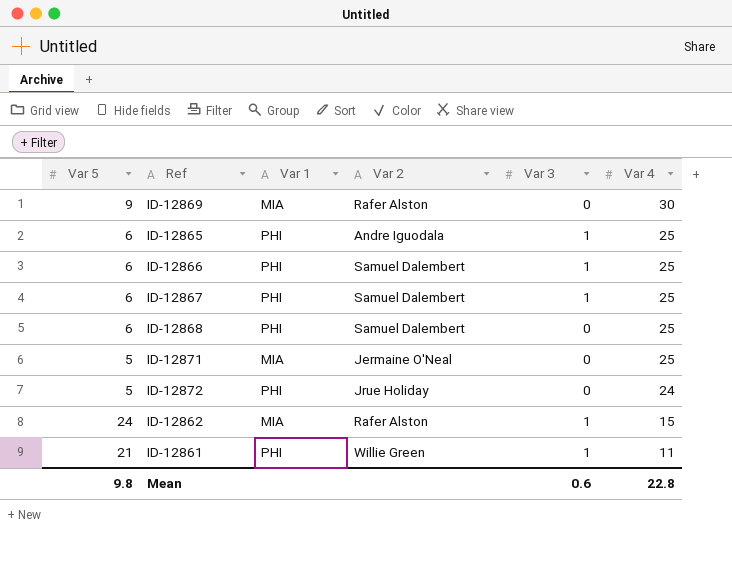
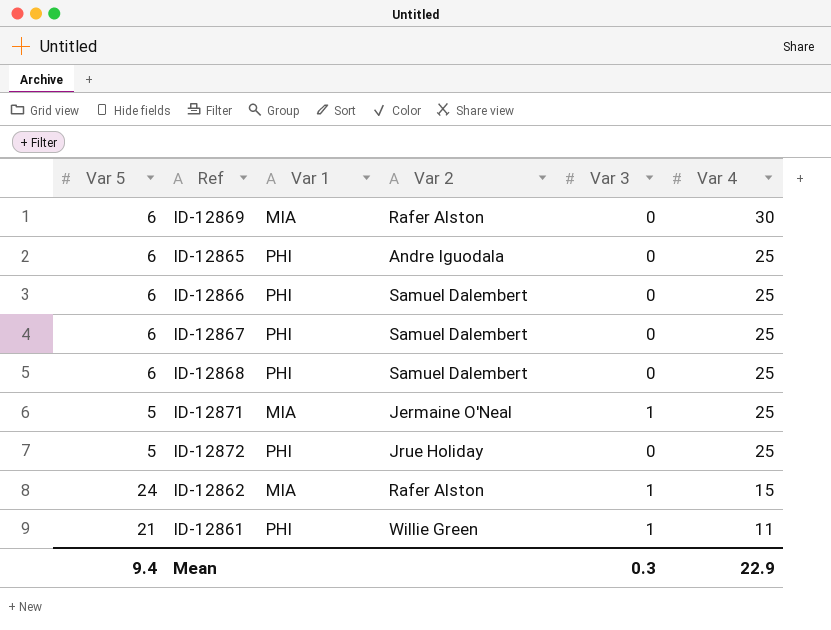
ID-12869 | Var 5: 9 -> 6
ID-12865 | Var 3: 1 -> 0
ID-12866 | Var 3: 1 -> 0
ID-12867 | Var 3: 1 -> 0
ID-12871 | Var 3: 0 -> 1
ID-12872 | Var 4: 24 -> 25
Mean | Var 5: 9.8 -> 9.4
Mean | Var 3: 0.6 -> 0.3
Mean | Var 4: 22.8 -> 22.9

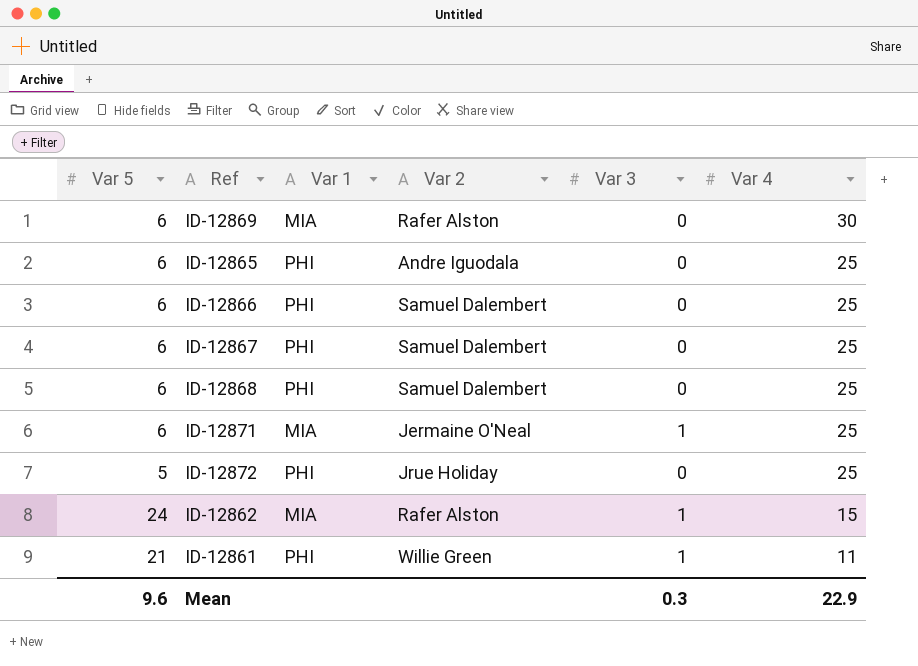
ID-12871 | Var 5: 5 -> 6
Mean | Var 5: 9.4 -> 9.6

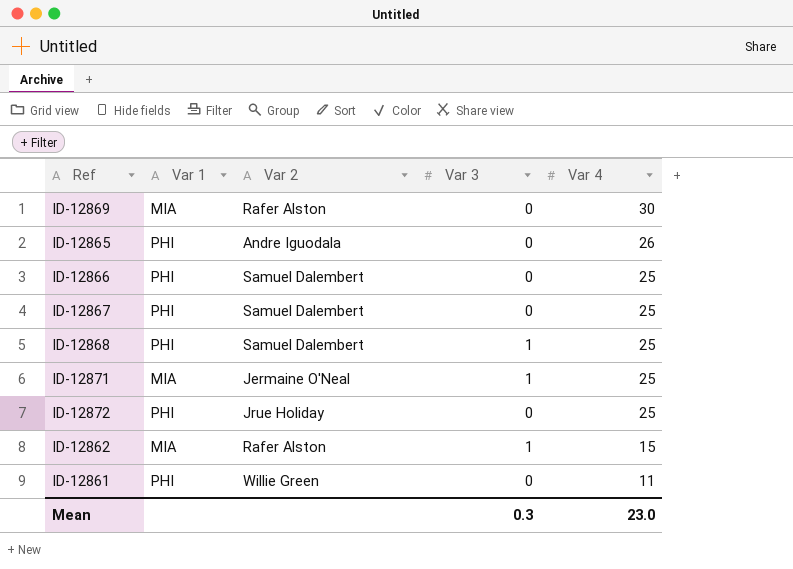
column Var 5 | position: 1 -> none
ID-12865 | Var 4: 25 -> 26
ID-12868 | Var 3: 0 -> 1
ID-12861 | Var 3: 1 -> 0
Mean | Var 4: 22.9 -> 23.0

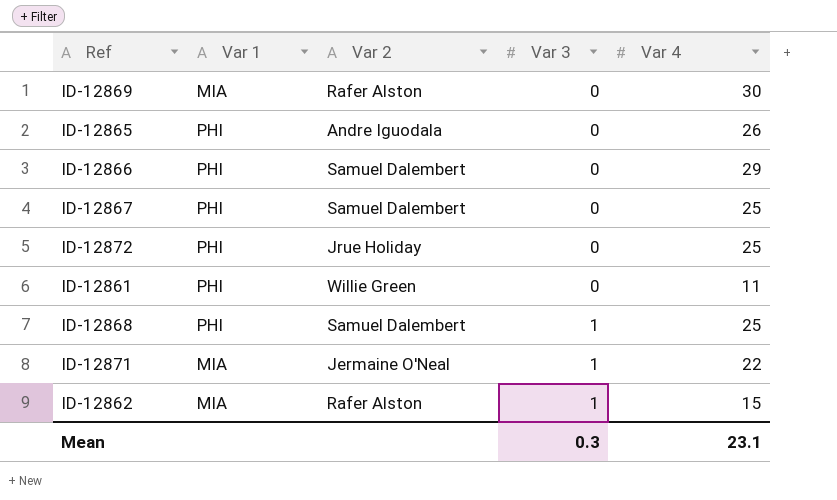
row order: Var 4 descending -> Var 3 ascending
ID-12866 | Var 4: 25 -> 29
ID-12871 | Var 4: 25 -> 22
Mean | Var 4: 23.0 -> 23.1

